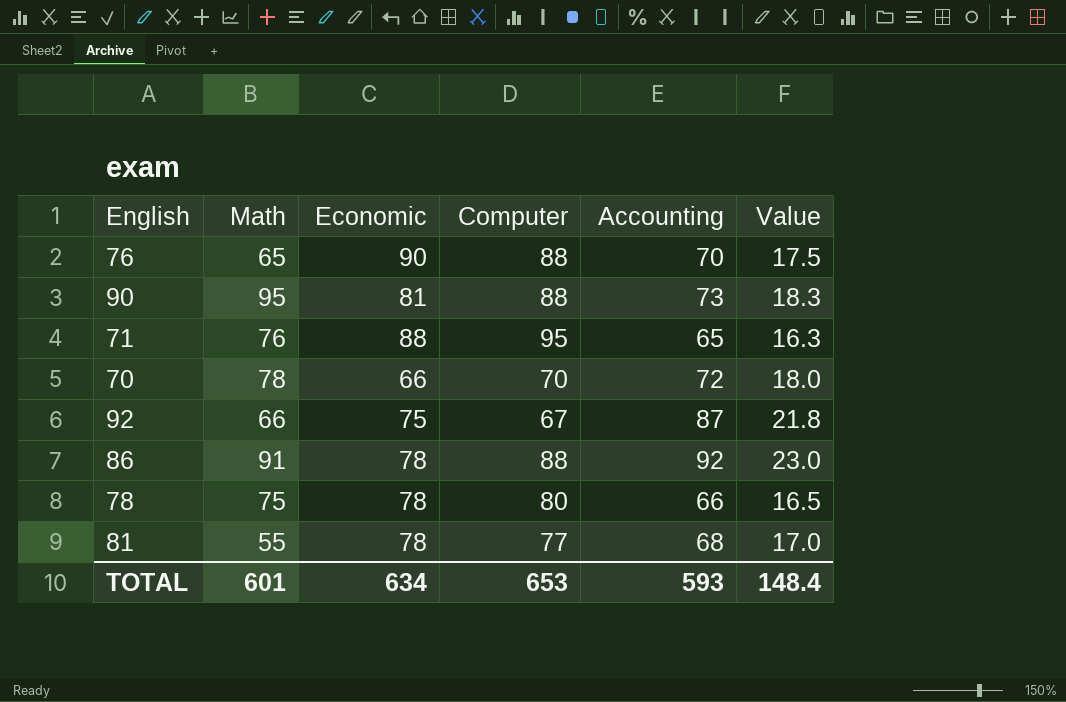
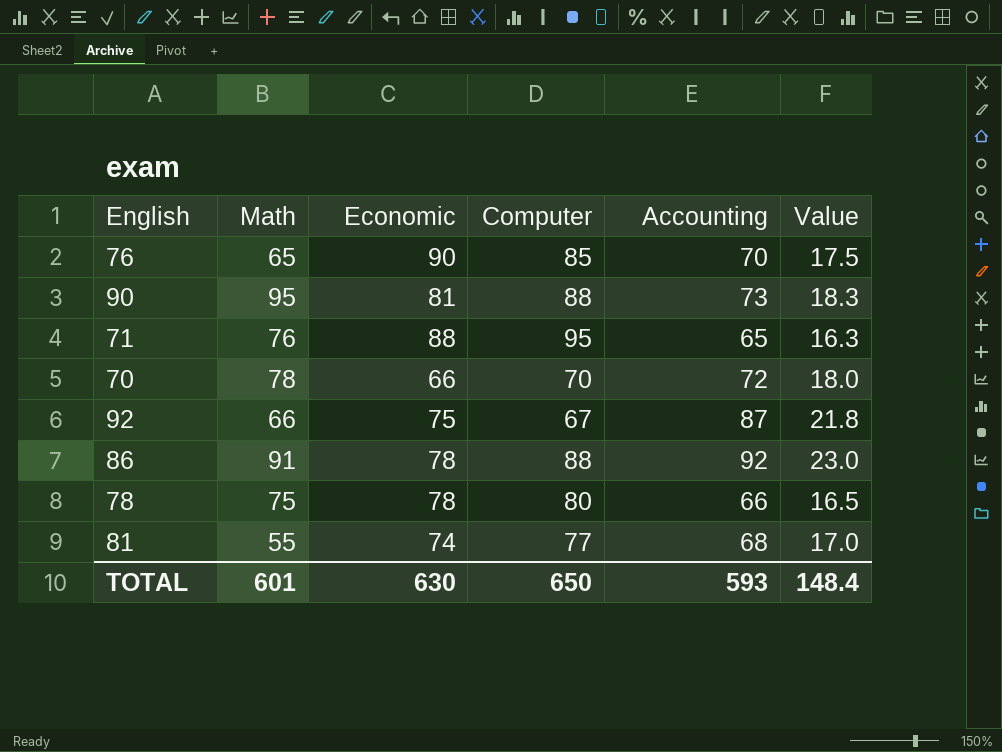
76 | Computer: 88 -> 85
81 | Economic: 78 -> 74
TOTAL | Economic: 634 -> 630
TOTAL | Computer: 653 -> 650

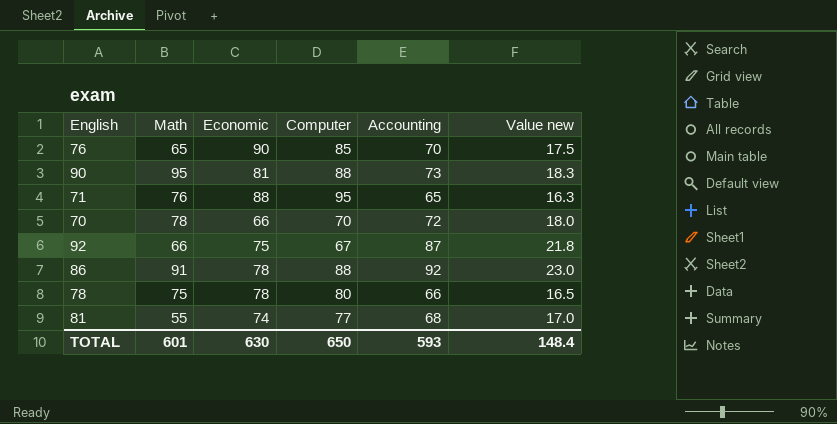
column name: Value -> Value new

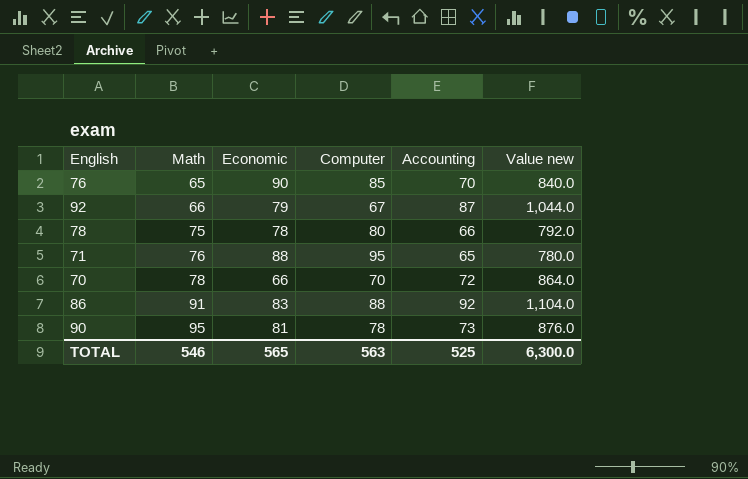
row order: none -> Math ascending
column Value new | formula: [Accounting] * 0.25 -> [Accounting] * 12
row 81: 55 | 74 | 77 | 68 | 17.0 -> none
92 | Economic: 75 -> 79
86 | Economic: 78 -> 83
90 | Computer: 88 -> 78
TOTAL | Math: 601 -> 546
TOTAL | Economic: 630 -> 565
TOTAL | Computer: 650 -> 563
TOTAL | Accounting: 593 -> 525
TOTAL | Value new: 148.4 -> 6,300.0

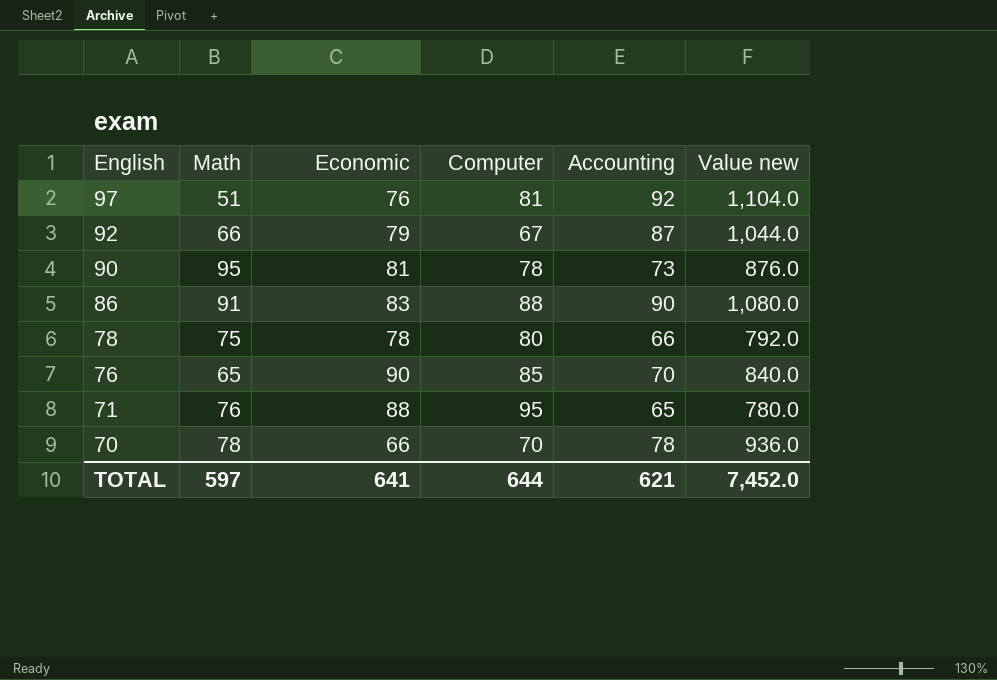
row order: Math ascending -> English descending
row 97: none -> 51 | 76 | 81 | 92 | 1,104.0
86 | Accounting: 92 -> 90
86 | Value new: 1,104.0 -> 1,080.0
70 | Accounting: 72 -> 78
70 | Value new: 864.0 -> 936.0
TOTAL | Math: 546 -> 597
TOTAL | Economic: 565 -> 641
TOTAL | Computer: 563 -> 644
TOTAL | Accounting: 525 -> 621
TOTAL | Value new: 6,300.0 -> 7,452.0

